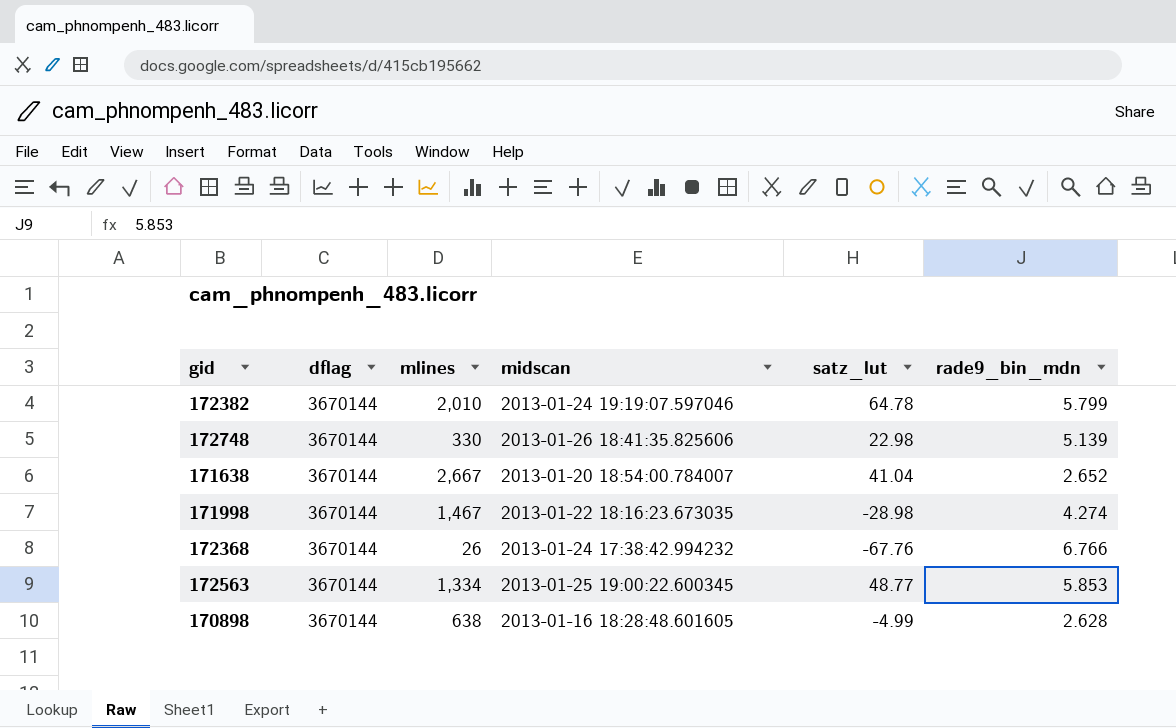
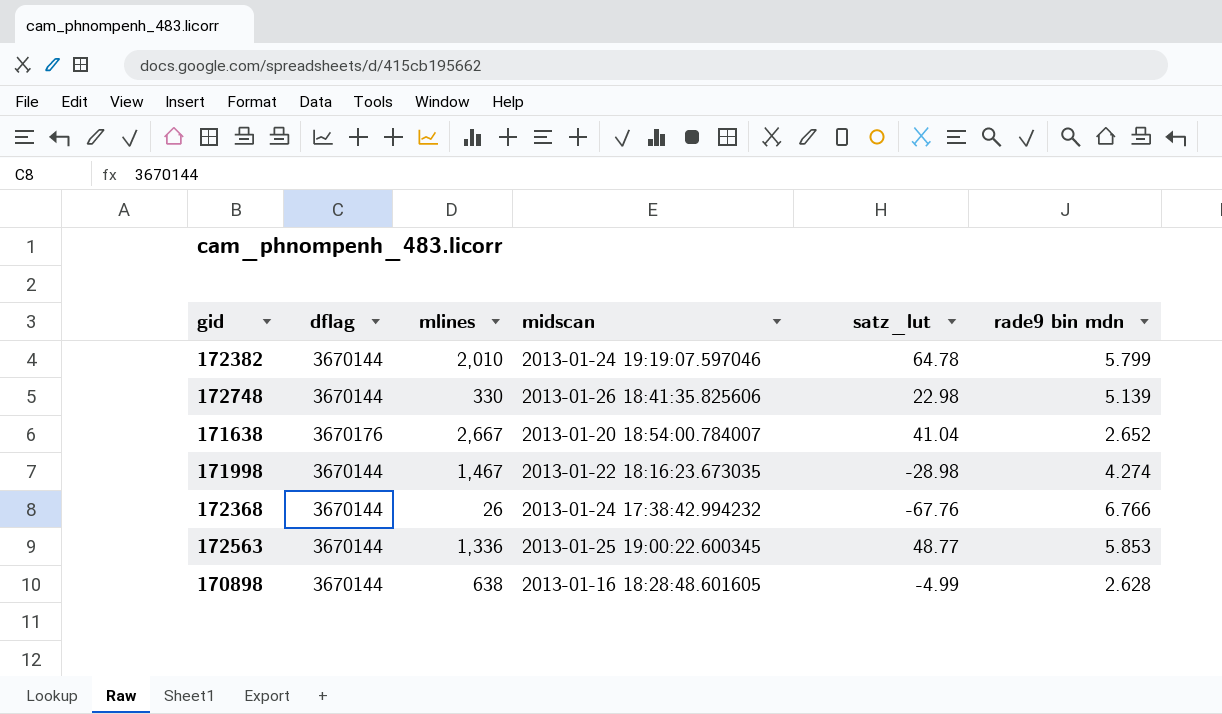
column name: rade9_bin_mdn -> rade9 bin mdn
171638 | dflag: 3670144 -> 3670176
172563 | mlines: 1,334 -> 1,336

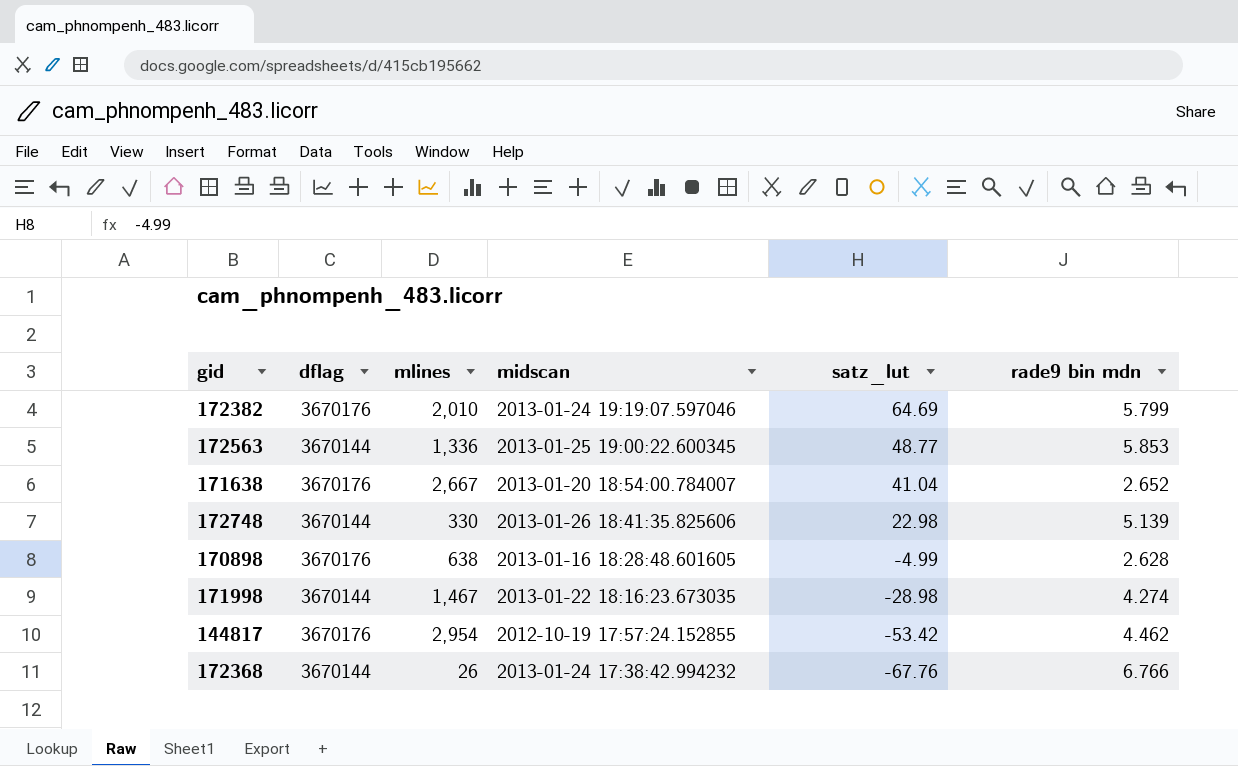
row order: none -> satz_lut descending
172382 | dflag: 3670144 -> 3670176
172382 | satz_lut: 64.78 -> 64.69
170898 | dflag: 3670144 -> 3670176
row 144817: none -> 3670176 | 2,954 | 2012-10-19 17:57:24.152855 | -53.42 | 4.462

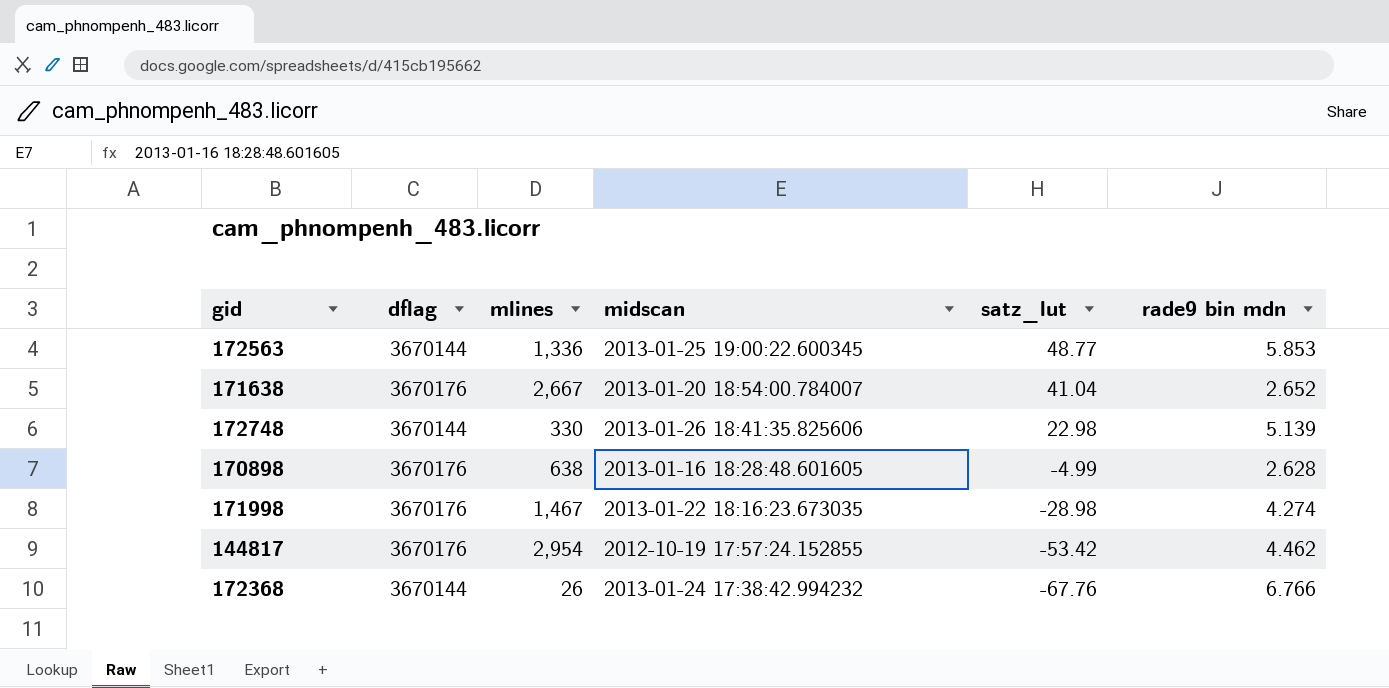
row 172382: 3670176 | 2,010 | 2013-01-24 19:19:07.597046 | 64.69 | 5.799 -> none
171998 | dflag: 3670144 -> 3670176

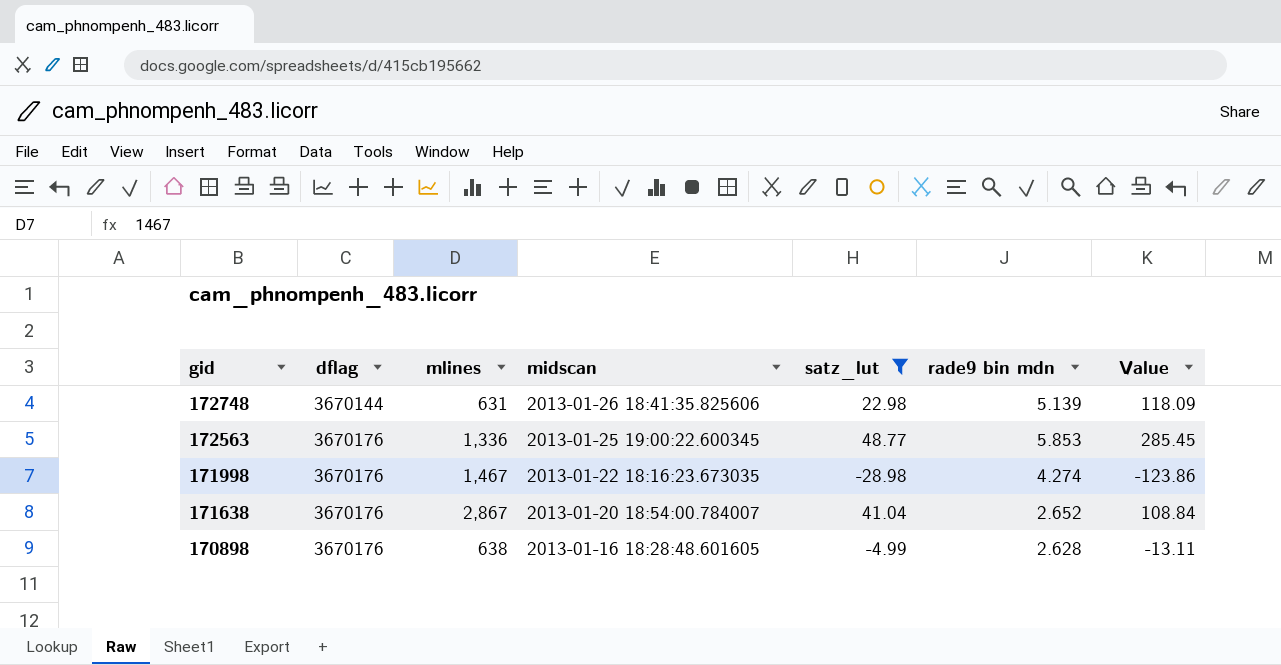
filter: none -> satz_lut >= -28.98
row order: satz_lut descending -> gid descending
column Value | formula: none -> [satz_lut] * [rade9 bin mdn]
172748 | mlines: 330 -> 631
172563 | dflag: 3670144 -> 3670176
171638 | mlines: 2,667 -> 2,867

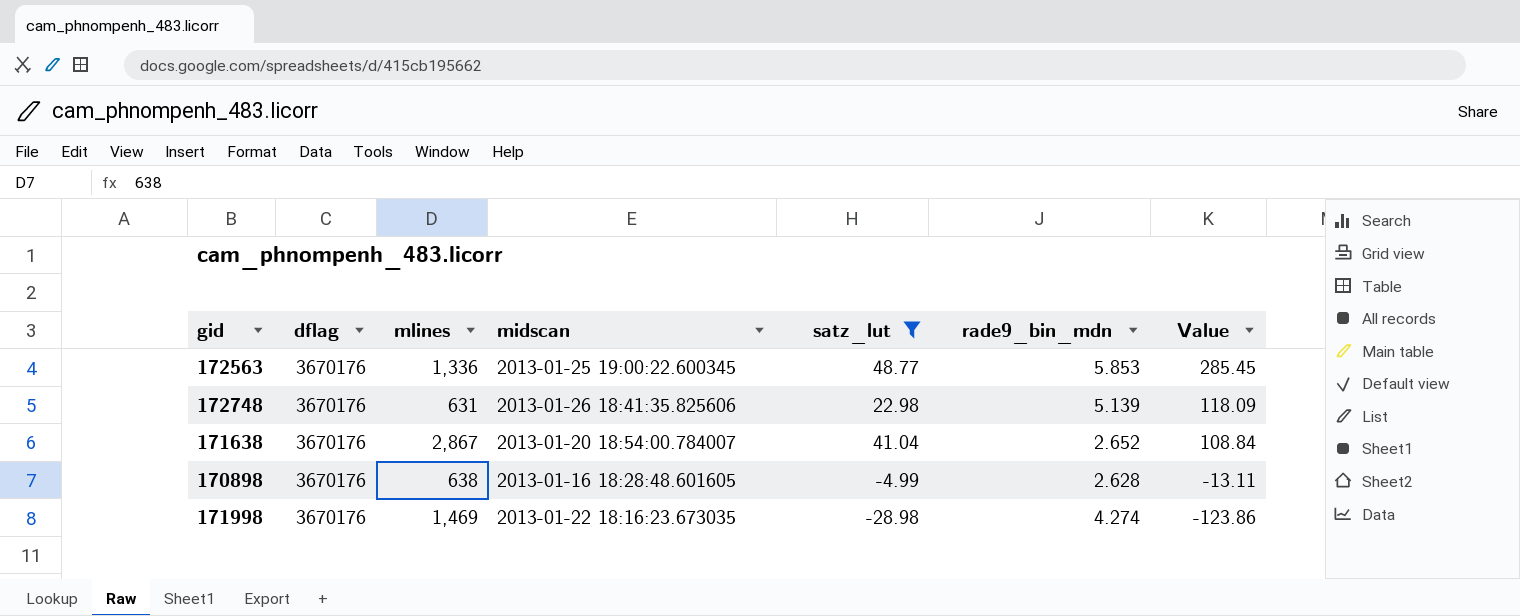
row order: gid descending -> Value descending
column name: rade9 bin mdn -> rade9_bin_mdn
172748 | dflag: 3670144 -> 3670176
171998 | mlines: 1,467 -> 1,469

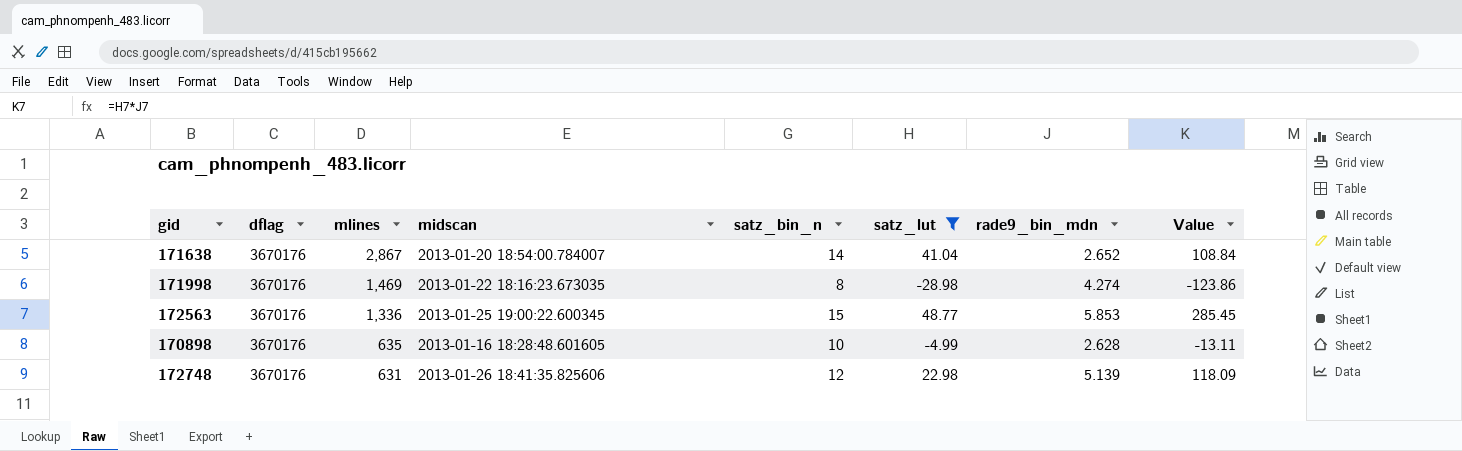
row order: Value descending -> mlines descending
column satz_bin_n | position: none -> 5
170898 | mlines: 638 -> 635

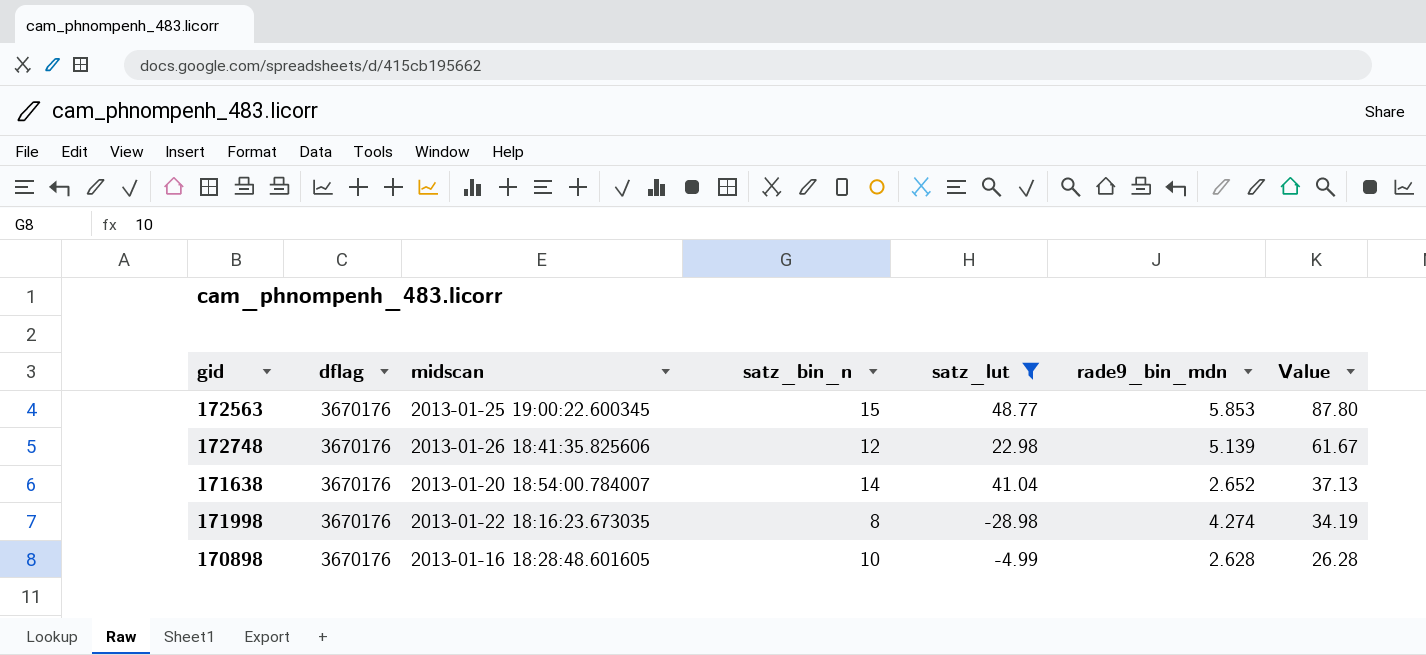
row order: mlines descending -> Value descending
column mlines | position: 3 -> none
column Value | formula: [satz_lut] * [rade9_bin_mdn] -> [satz_bin_n] * [rade9_bin_mdn]

